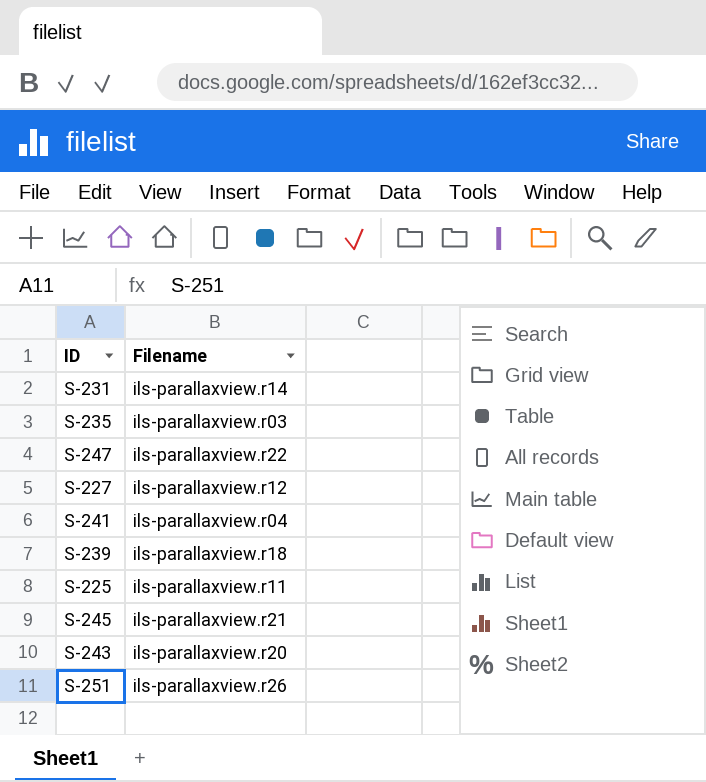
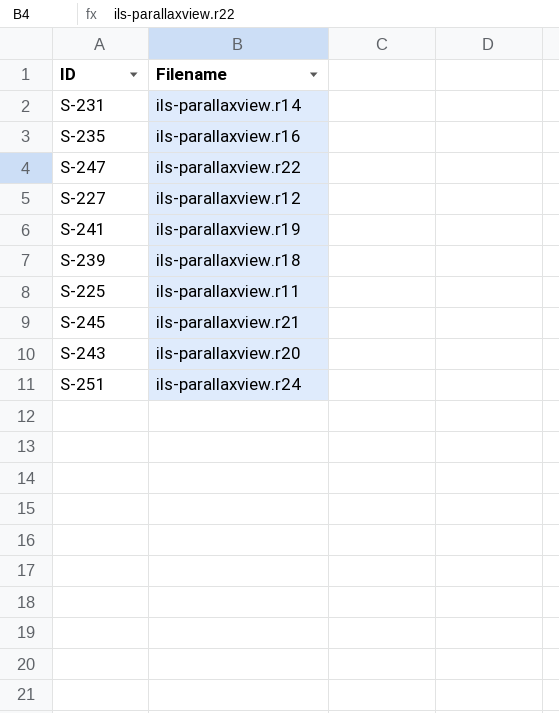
S-235 | Filename: ils-parallaxview.r03 -> ils-parallaxview.r16
S-241 | Filename: ils-parallaxview.r04 -> ils-parallaxview.r19
S-251 | Filename: ils-parallaxview.r26 -> ils-parallaxview.r24

